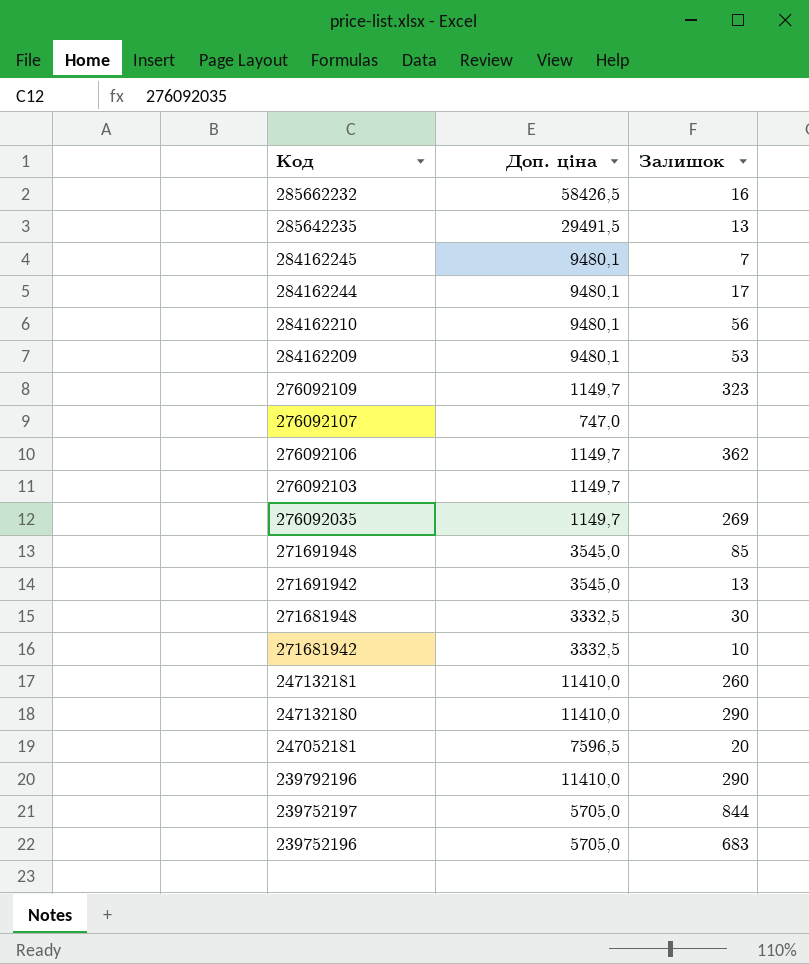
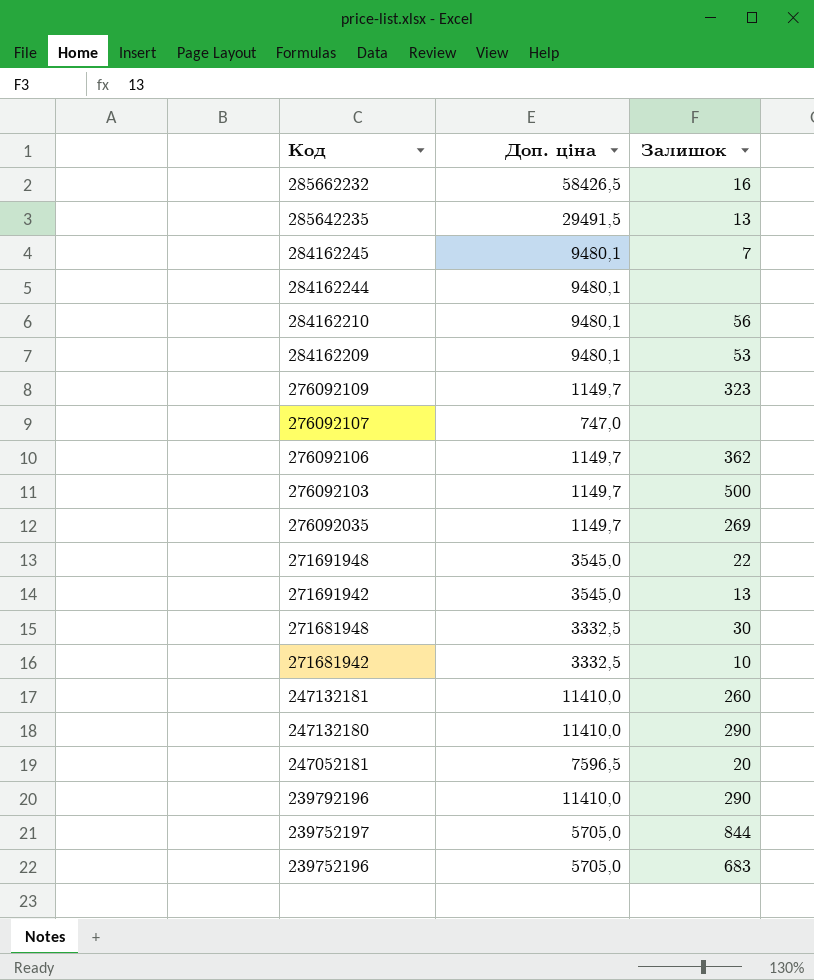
284162244 | Залишок: 17 -> none
276092103 | Залишок: none -> 500
271691948 | Залишок: 85 -> 22

